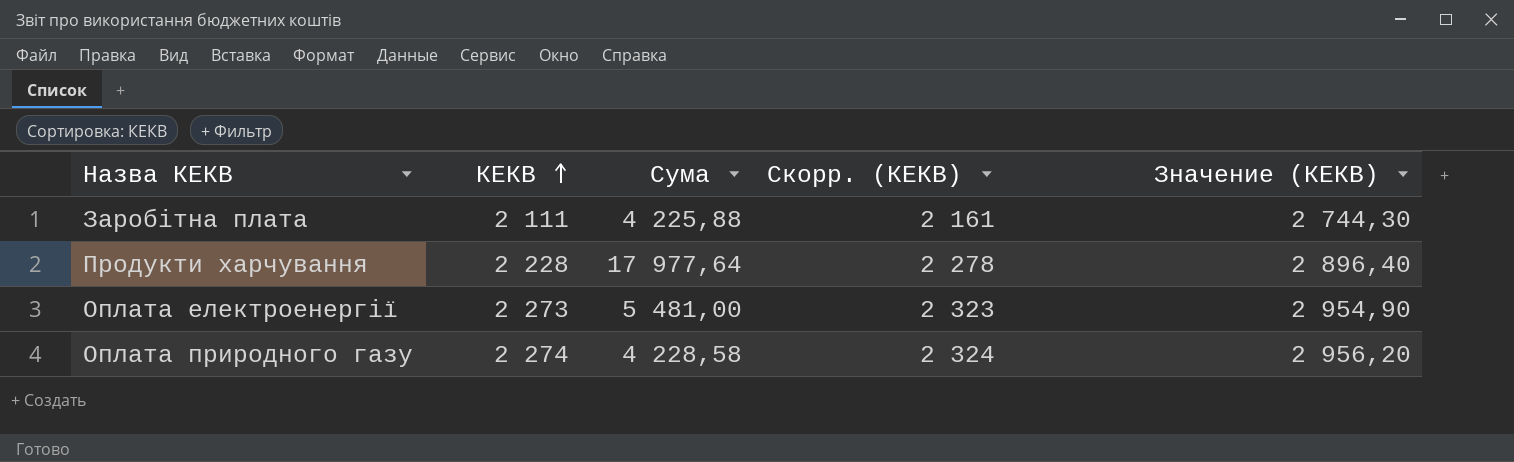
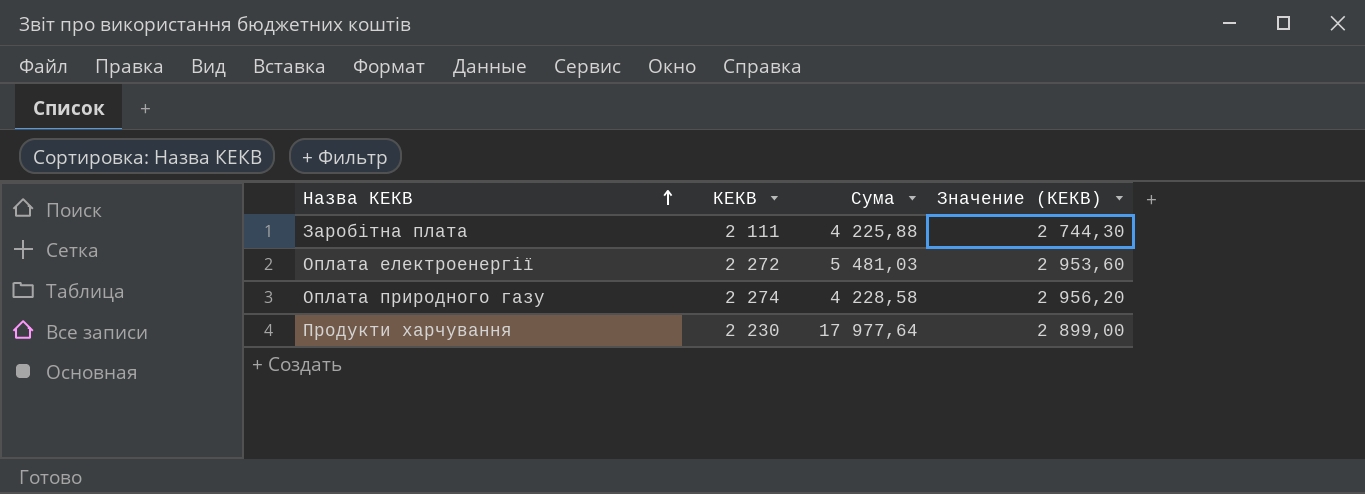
row order: КЕКВ ascending -> Назва КЕКВ ascending
column Скорр. (КЕКВ) | formula: [КЕКВ] + 50 -> none
Оплата електроенергії | КЕКВ: 2 273 -> 2 272
Оплата електроенергії | Сума: 5 481,00 -> 5 481,03
Оплата електроенергії | Значение (КЕКВ): 2 954,90 -> 2 953,60
Продукти харчування | КЕКВ: 2 228 -> 2 230
Продукти харчування | Значение (КЕКВ): 2 896,40 -> 2 899,00

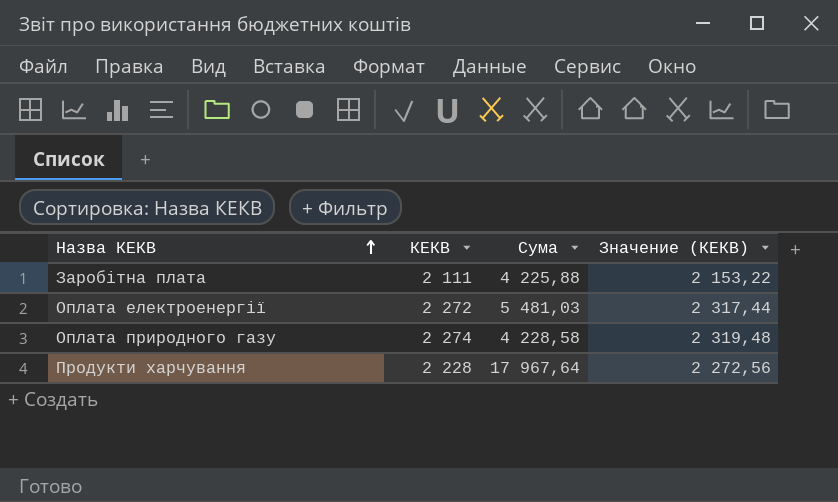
column Значение (КЕКВ) | formula: [КЕКВ] * 1,3 -> [КЕКВ] * 1,02
Продукти харчування | КЕКВ: 2 230 -> 2 228
Продукти харчування | Сума: 17 977,64 -> 17 967,64

